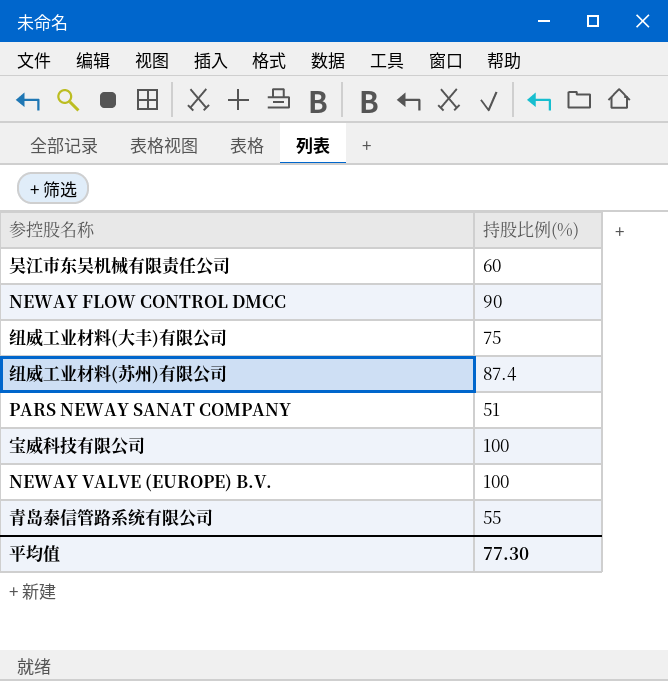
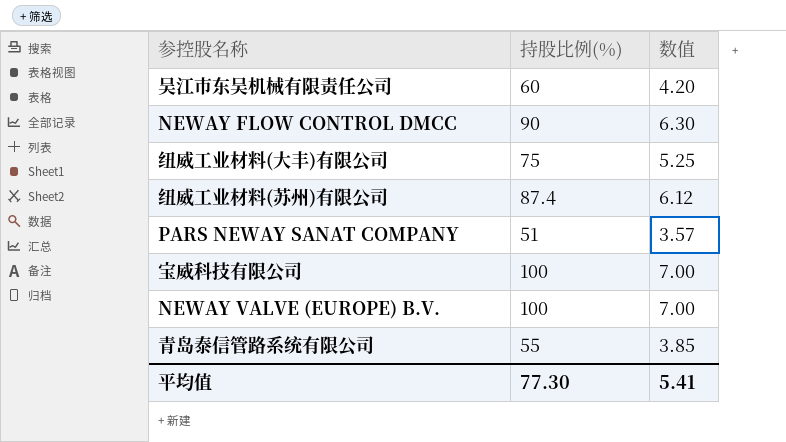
column 数值 | formula: none -> [持股比例(%)] * 0.07

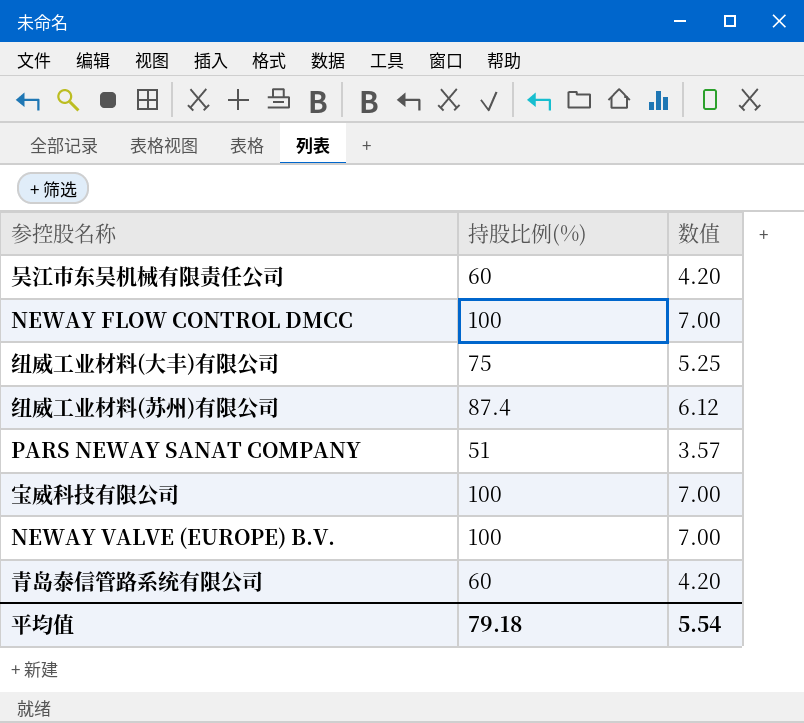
NEWAY FLOW CONTROL DMCC | 持股比例(%): 90 -> 100
NEWAY FLOW CONTROL DMCC | 数值: 6.30 -> 7.00
青岛泰信管路系统有限公司 | 持股比例(%): 55 -> 60
青岛泰信管路系统有限公司 | 数值: 3.85 -> 4.20
平均值 | 持股比例(%): 77.30 -> 79.18
平均值 | 数值: 5.41 -> 5.54

